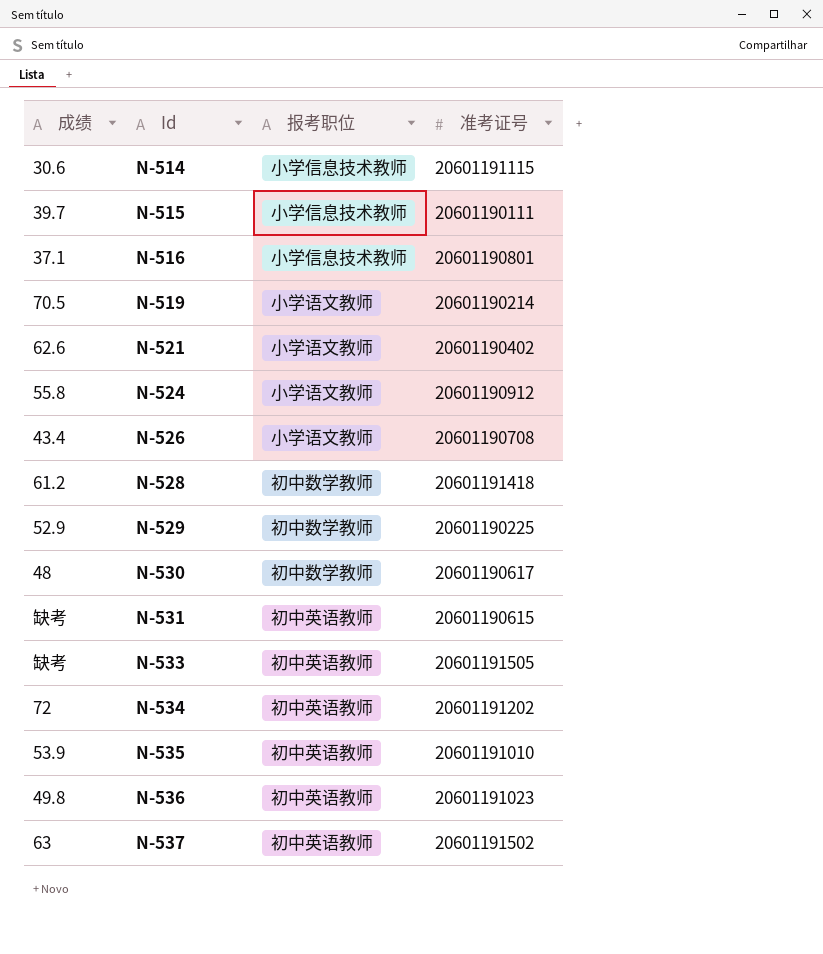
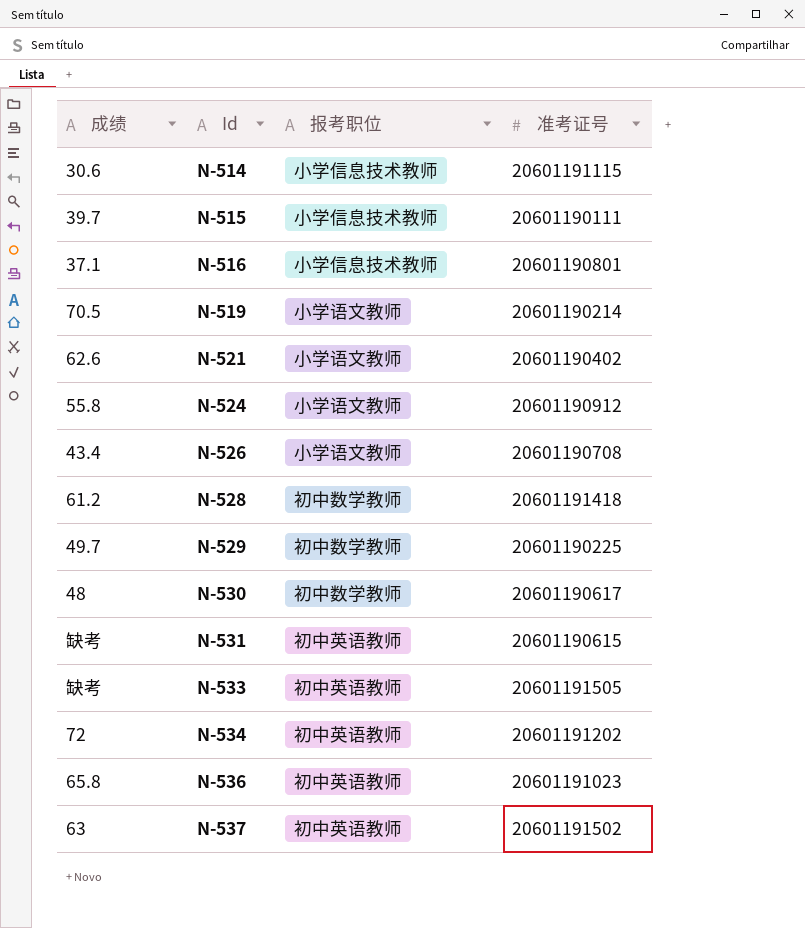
row N-535: 53.9 | 初中英语教师 | 20601191010 -> none
N-529 | 成绩: 52.9 -> 49.7
N-536 | 成绩: 49.8 -> 65.8

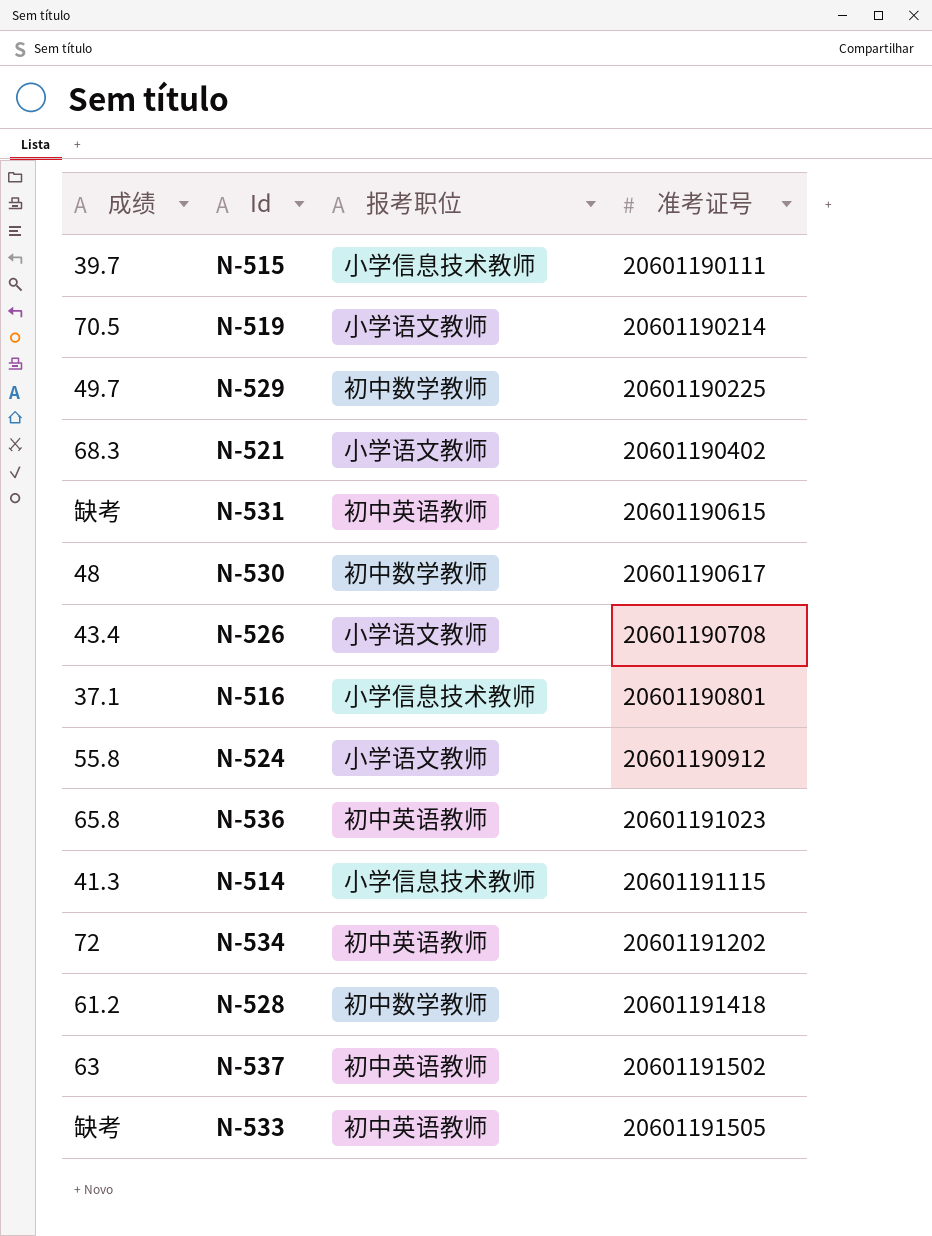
row order: Id ascending -> 准考证号 ascending
N-521 | 成绩: 62.6 -> 68.3
N-514 | 成绩: 30.6 -> 41.3

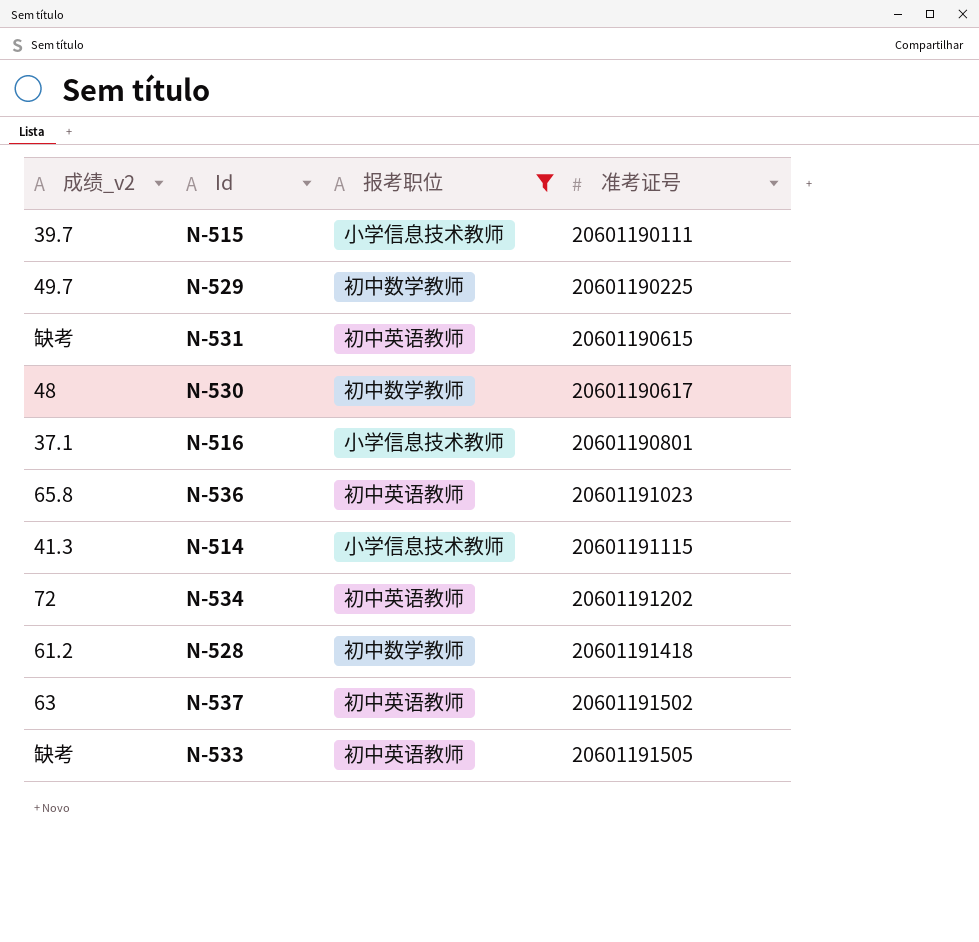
filter: none -> 报考职位 != 小学语文教师
column name: 成绩 -> 成绩_v2

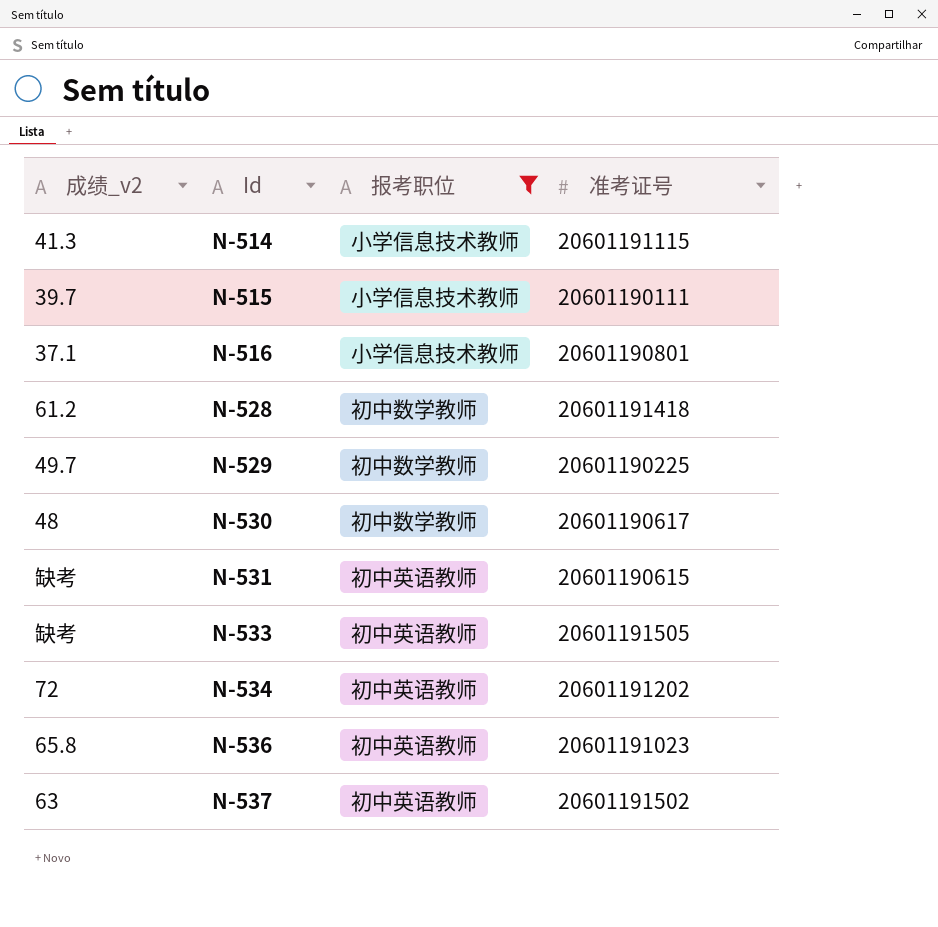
row order: 准考证号 ascending -> Id ascending

